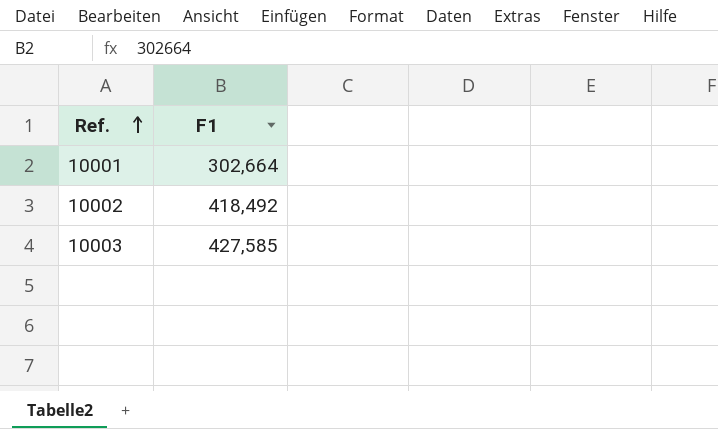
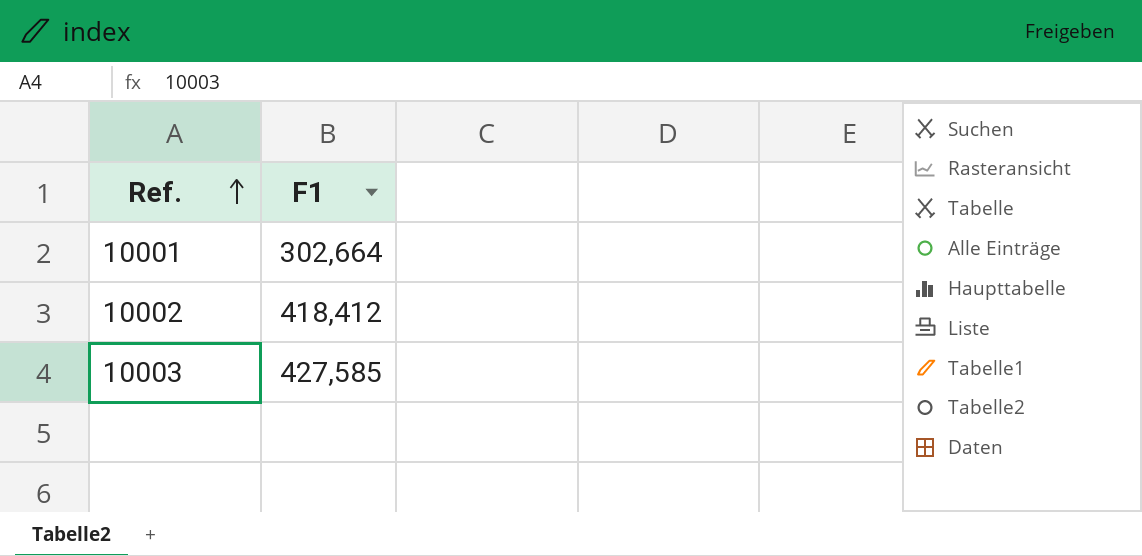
10002 | F1: 418,492 -> 418,412

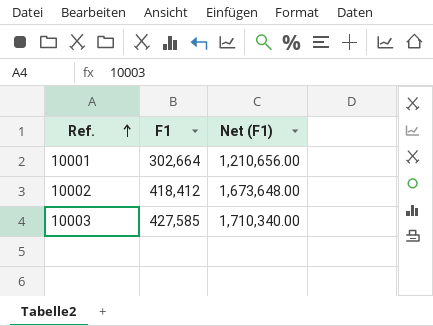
column Net (F1) | formula: none -> [F1] * 4

